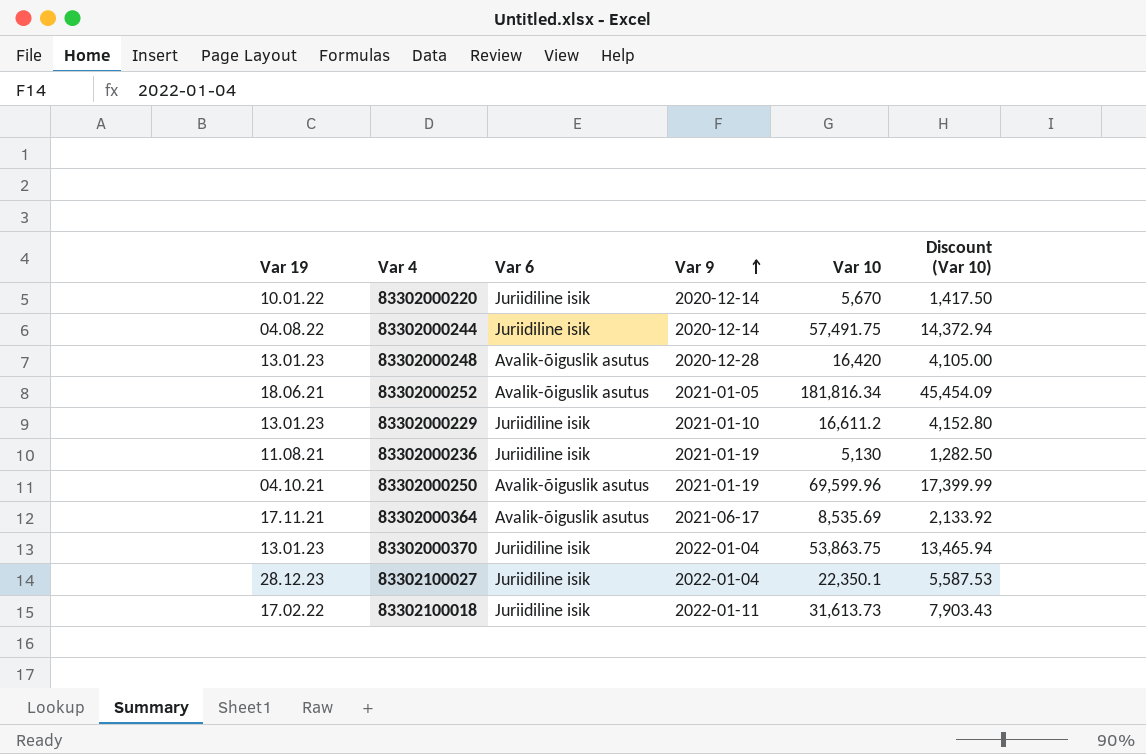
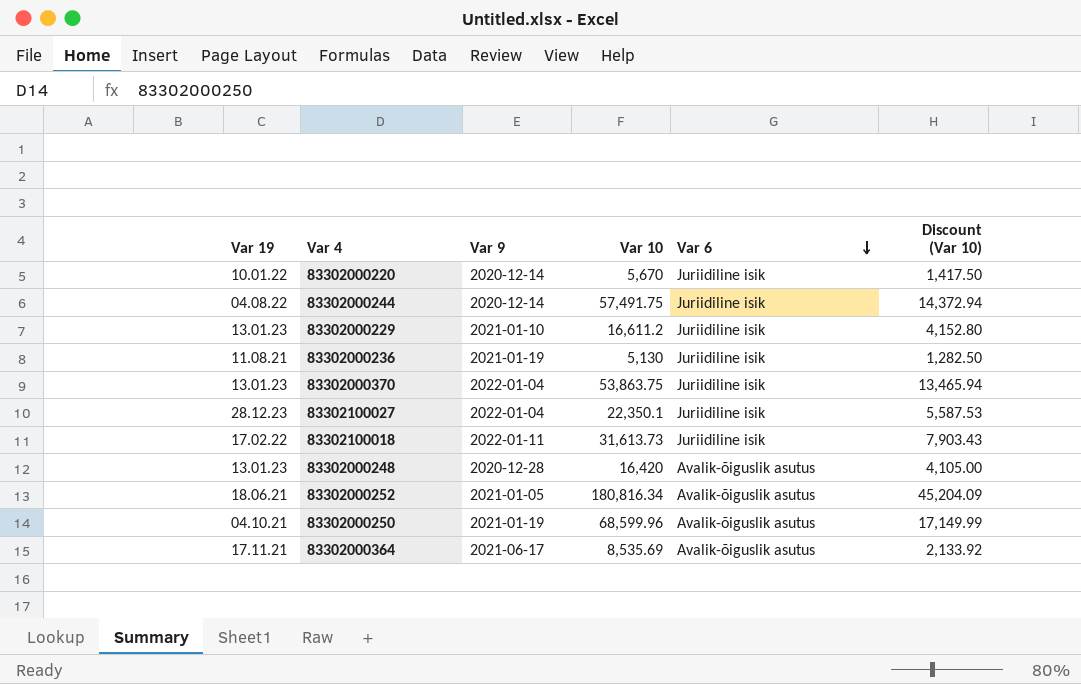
row order: Var 9 ascending -> Var 6 descending
column Var 6 | position: 3 -> 5
83302000252 | Var 10: 181,816.34 -> 180,816.34
83302000252 | Discount (Var 10): 45,454.09 -> 45,204.09
83302000250 | Var 10: 69,599.96 -> 68,599.96
83302000250 | Discount (Var 10): 17,399.99 -> 17,149.99

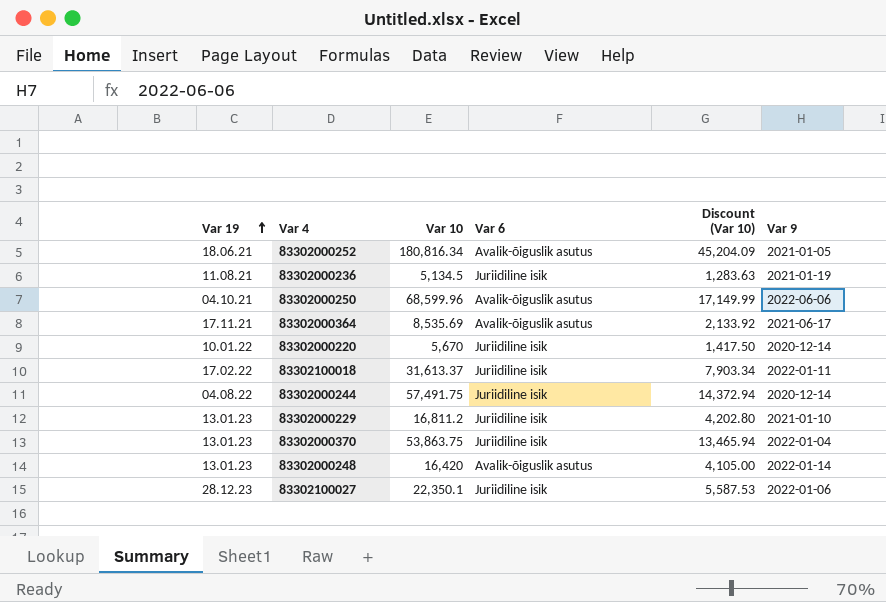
row order: Var 6 descending -> Var 19 ascending
column Var 9 | position: 3 -> 6
83302000236 | Var 10: 5,130 -> 5,134.5
83302000236 | Discount (Var 10): 1,282.50 -> 1,283.63
83302000250 | Var 9: 2021-01-19 -> 2022-06-06
83302100018 | Var 10: 31,613.73 -> 31,613.37
83302100018 | Discount (Var 10): 7,903.43 -> 7,903.34
83302000229 | Var 10: 16,611.2 -> 16,811.2
83302000229 | Discount (Var 10): 4,152.80 -> 4,202.80
83302000248 | Var 9: 2020-12-28 -> 2022-01-14
83302100027 | Var 9: 2022-01-04 -> 2022-01-06

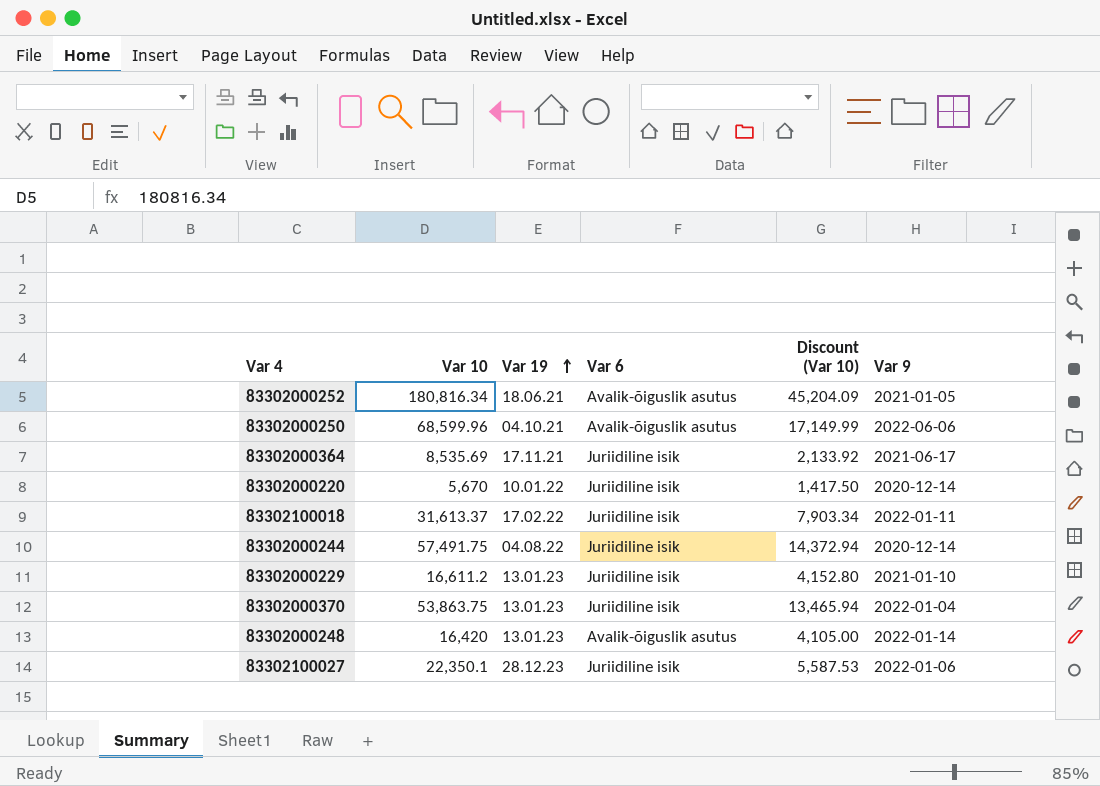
column Var 19 | position: 1 -> 3
row 83302000236: 11.08.21 | 5,134.5 | Juriidiline isik | 1,283.63 | 2021-01-19 -> none
83302000364 | Var 6: Avalik-õiguslik asutus -> Juriidiline isik
83302000229 | Var 10: 16,811.2 -> 16,611.2
83302000229 | Discount (Var 10): 4,202.80 -> 4,152.80

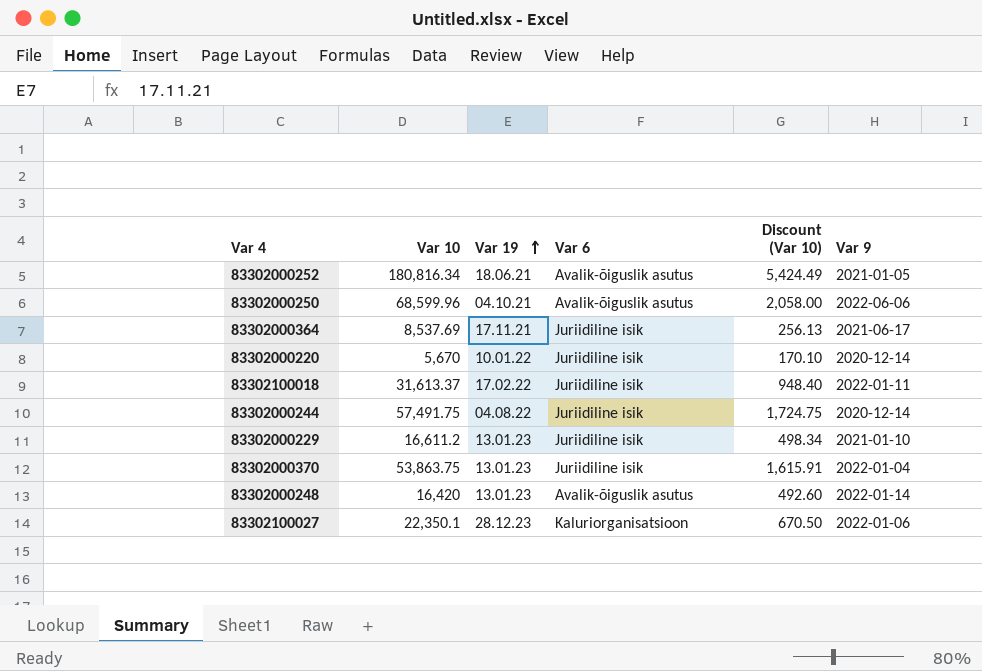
column Discount (Var 10) | formula: [Var 10] * 0.25 -> [Var 10] * 0.03
83302000364 | Var 10: 8,535.69 -> 8,537.69
83302100027 | Var 6: Juriidiline isik -> Kaluriorganisatsioon

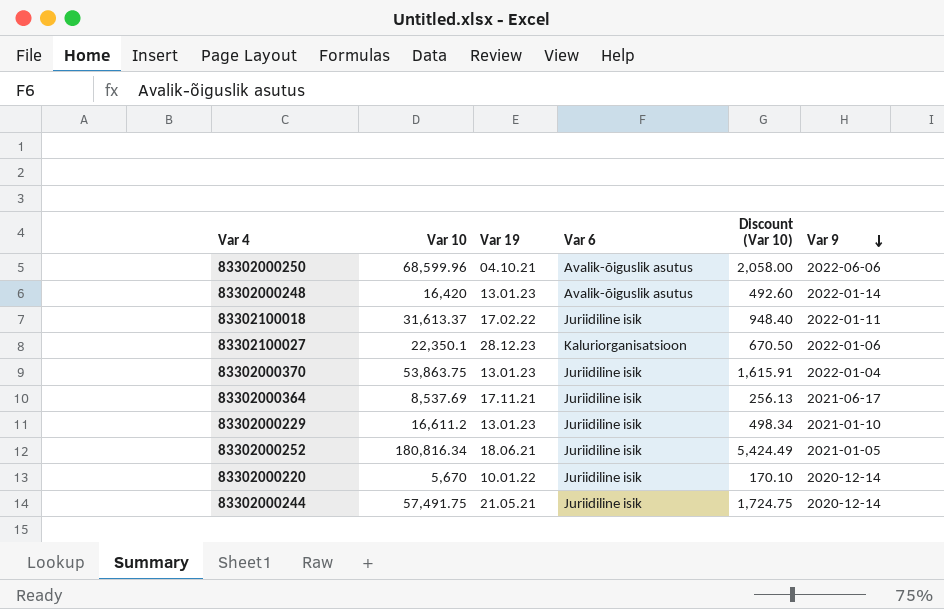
row order: Var 19 ascending -> Var 9 descending
83302000252 | Var 6: Avalik-õiguslik asutus -> Juriidiline isik
83302000244 | Var 19: 04.08.22 -> 21.05.21

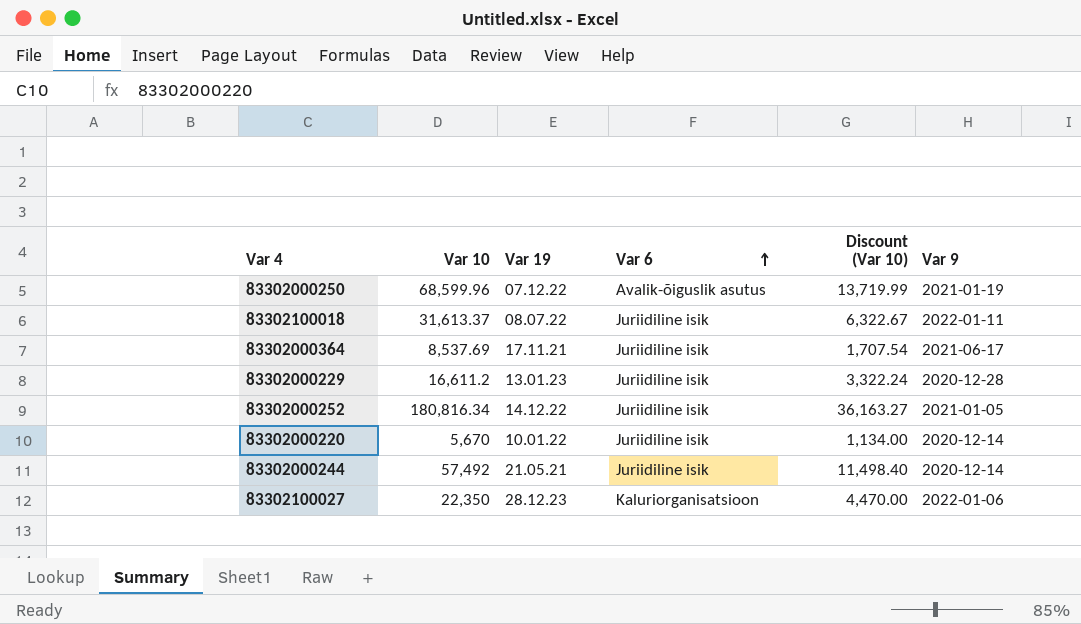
row order: Var 9 descending -> Var 6 ascending
column Discount (Var 10) | formula: [Var 10] * 0.03 -> [Var 10] * 0.2
row 83302000248: 16,420 | 13.01.23 | Avalik-õiguslik asutus | 492.60 | 2022-01-14 -> none
row 83302000370: 53,863.75 | 13.01.23 | Juriidiline isik | 1,615.91 | 2022-01-04 -> none
83302000250 | Var 19: 04.10.21 -> 07.12.22
83302000250 | Var 9: 2022-06-06 -> 2021-01-19
83302100018 | Var 19: 17.02.22 -> 08.07.22
83302000229 | Var 9: 2021-01-10 -> 2020-12-28
83302000252 | Var 19: 18.06.21 -> 14.12.22
83302000244 | Var 10: 57,491.75 -> 57,492
83302100027 | Var 10: 22,350.1 -> 22,350

